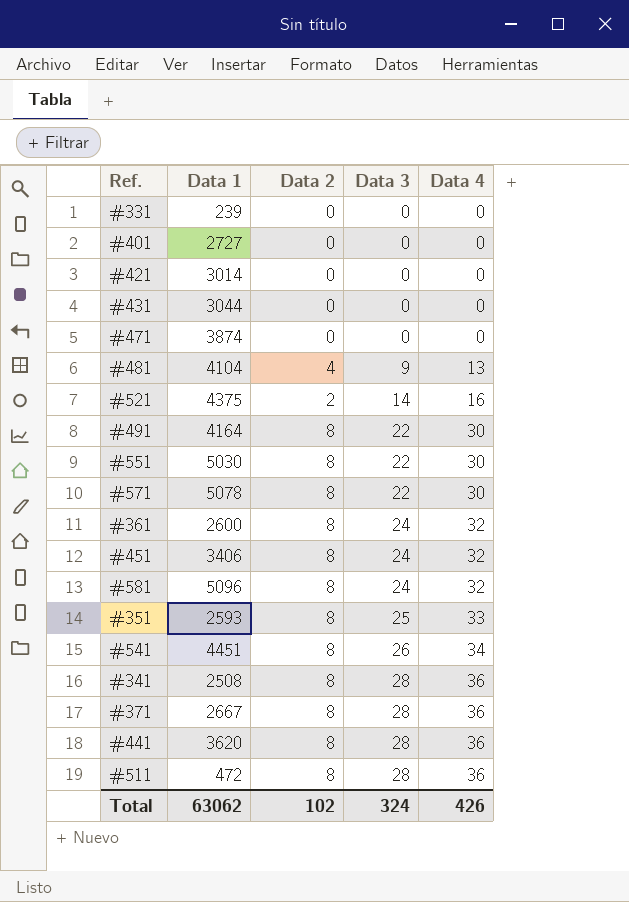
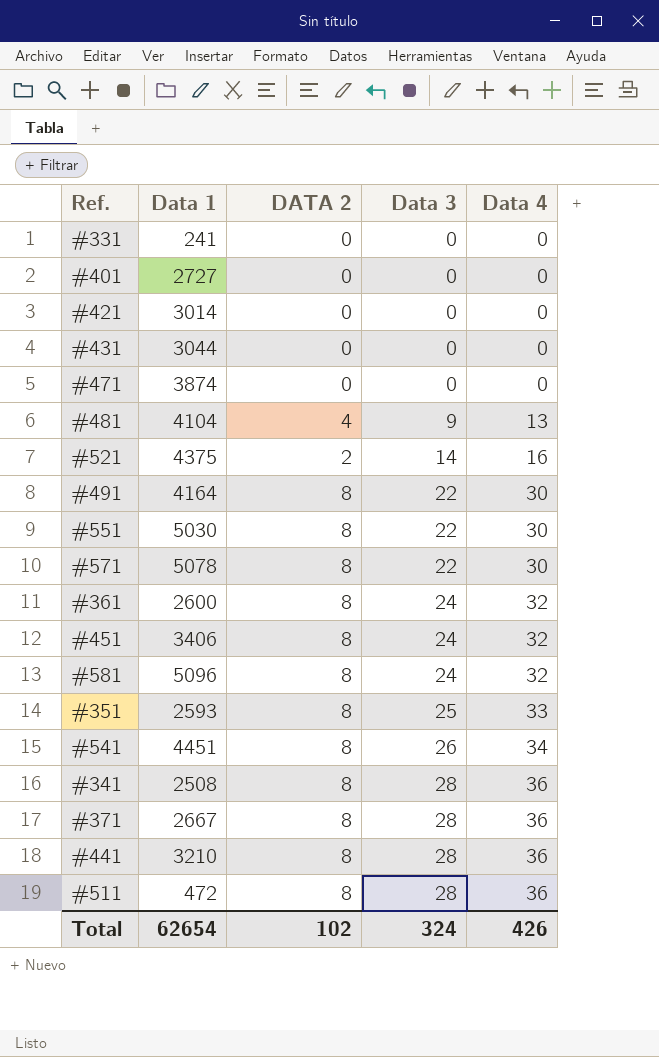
column name: Data 2 -> DATA 2
#331 | Data 1: 239 -> 241
#441 | Data 1: 3620 -> 3210
Total | Data 1: 63062 -> 62654

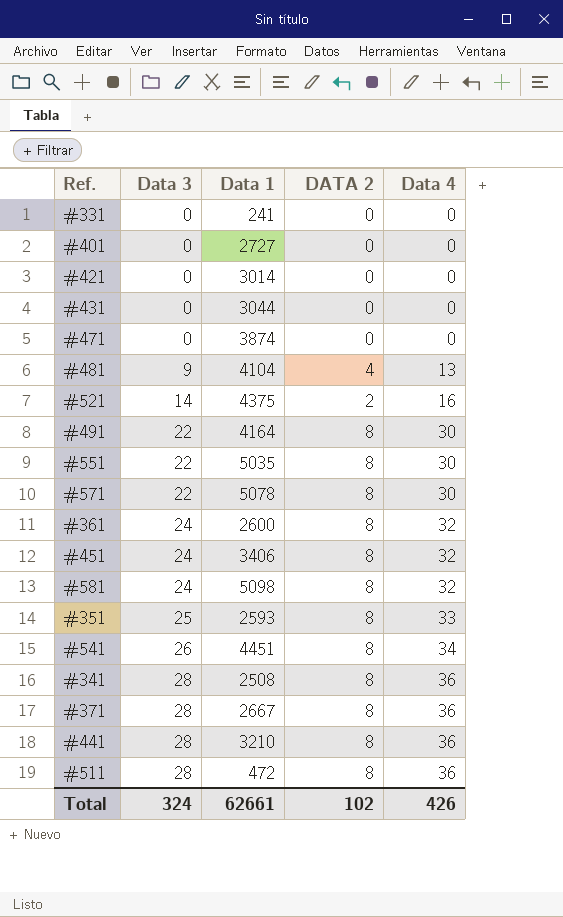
column Data 3 | position: 4 -> 2
#551 | Data 1: 5030 -> 5035
#581 | Data 1: 5096 -> 5098
Total | Data 1: 62654 -> 62661

